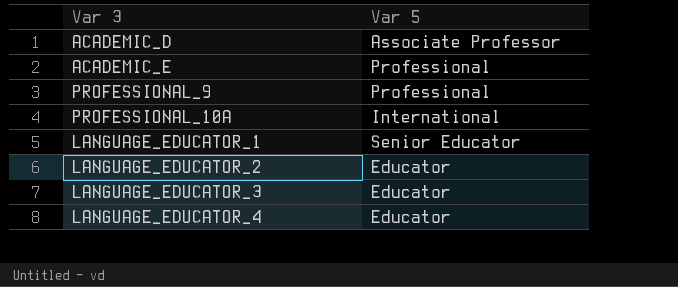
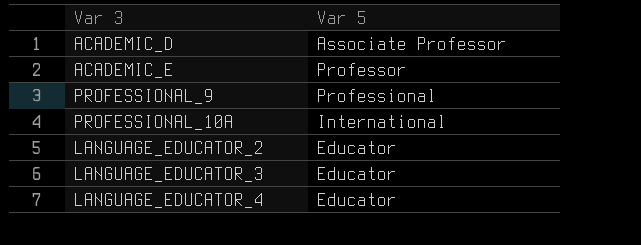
row LANGUAGE_EDUCATOR_1: Senior Educator -> none
ACADEMIC_E | Var 5: Professional -> Professor

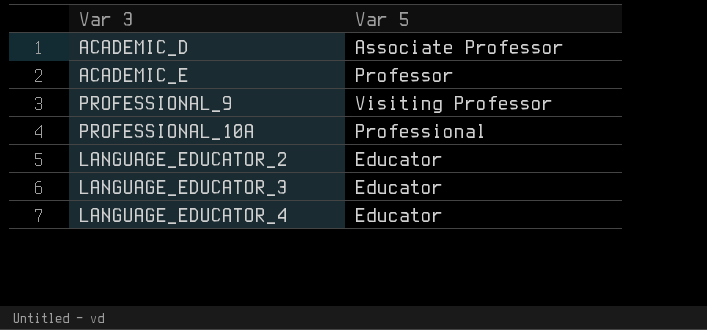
PROFESSIONAL_9 | Var 5: Professional -> Visiting Professor
PROFESSIONAL_10A | Var 5: International -> Professional

